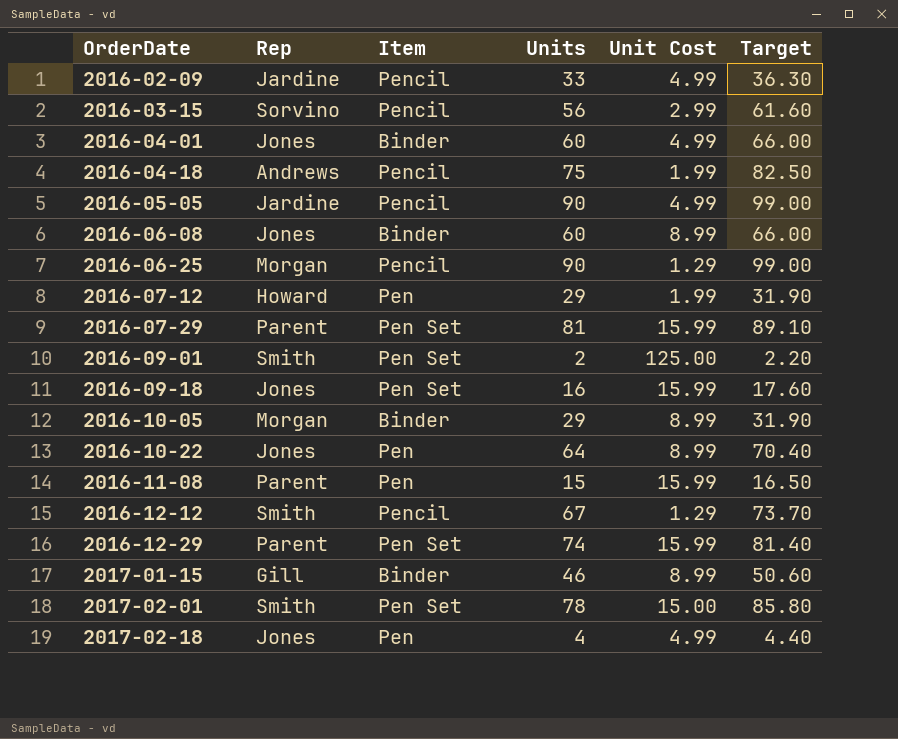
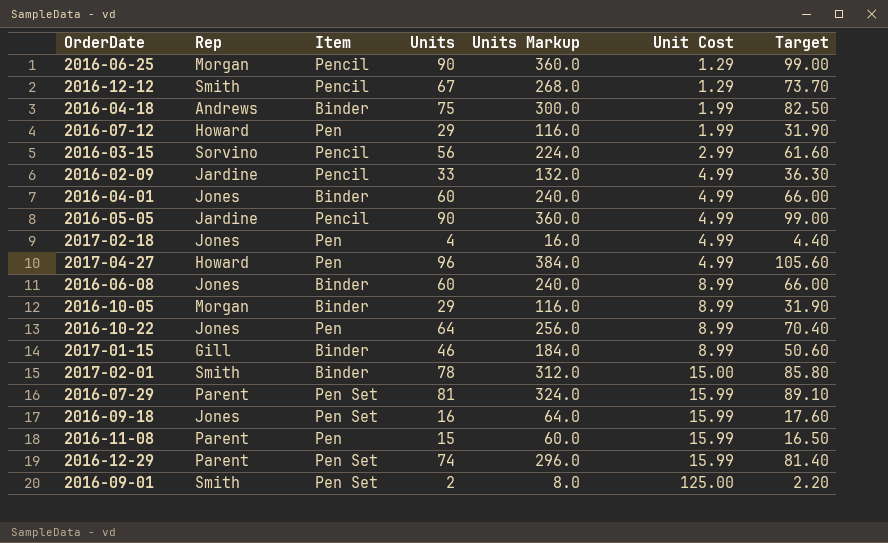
row order: OrderDate ascending -> Unit Cost ascending
column Units Markup | formula: none -> [Units] * 4
2016-04-18 | Item: Pencil -> Binder
row 2017-04-27: none -> Howard | Pen | 96 | 384.0 | 4.99 | 105.60
2017-02-01 | Item: Pen Set -> Binder

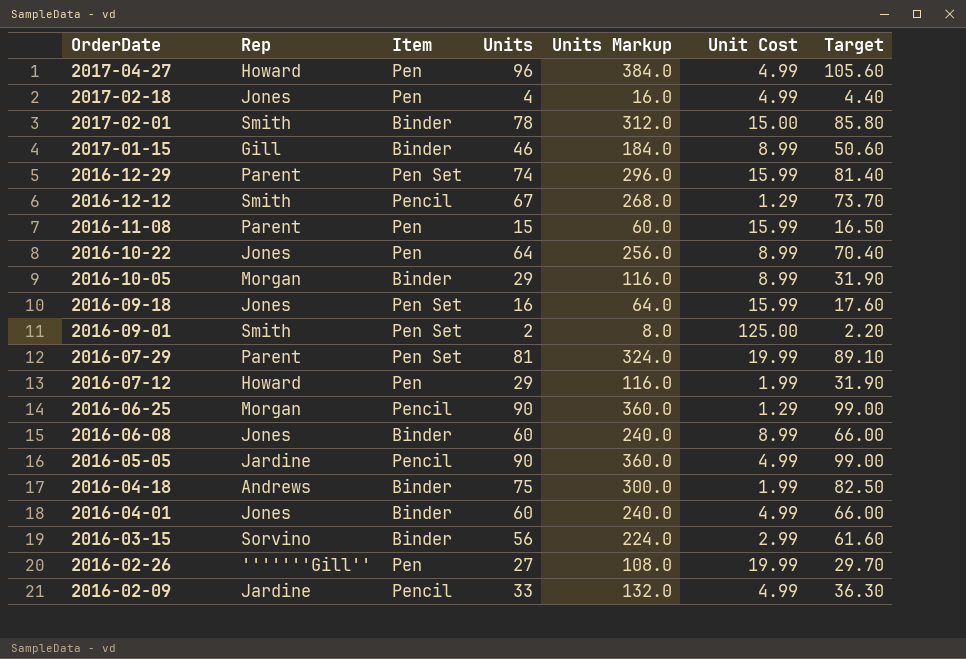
row order: Unit Cost ascending -> OrderDate descending
2016-07-29 | Unit Cost: 15.99 -> 19.99
2016-03-15 | Item: Pencil -> Binder
row 2016-02-26: none -> '''''''Gill'' | Pen | 27 | 108.0 | 19.99 | 29.70

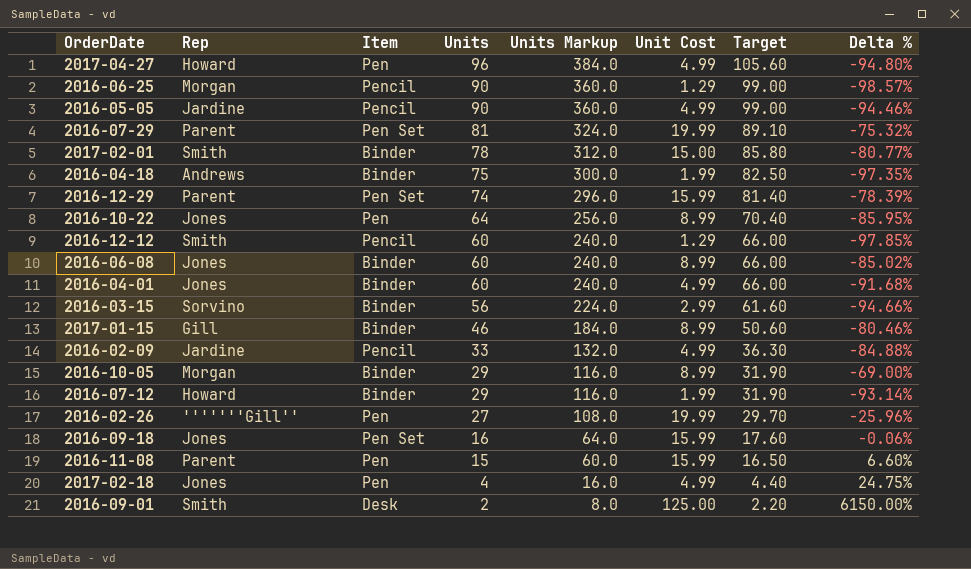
row order: OrderDate descending -> Units descending
column Delta % | formula: none -> ([Unit Cost] - [Units]) / [Units]
2016-12-12 | Units: 67 -> 60
2016-12-12 | Units Markup: 268.0 -> 240.0
2016-12-12 | Target: 73.70 -> 66.00
2016-07-12 | Item: Pen -> Binder
2016-09-01 | Item: Pen Set -> Desk

